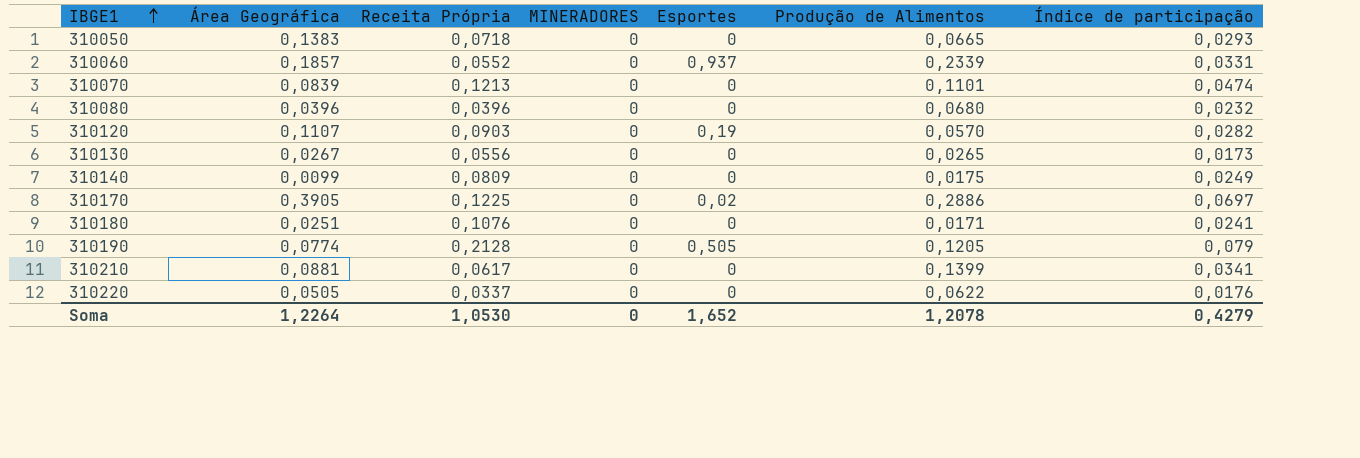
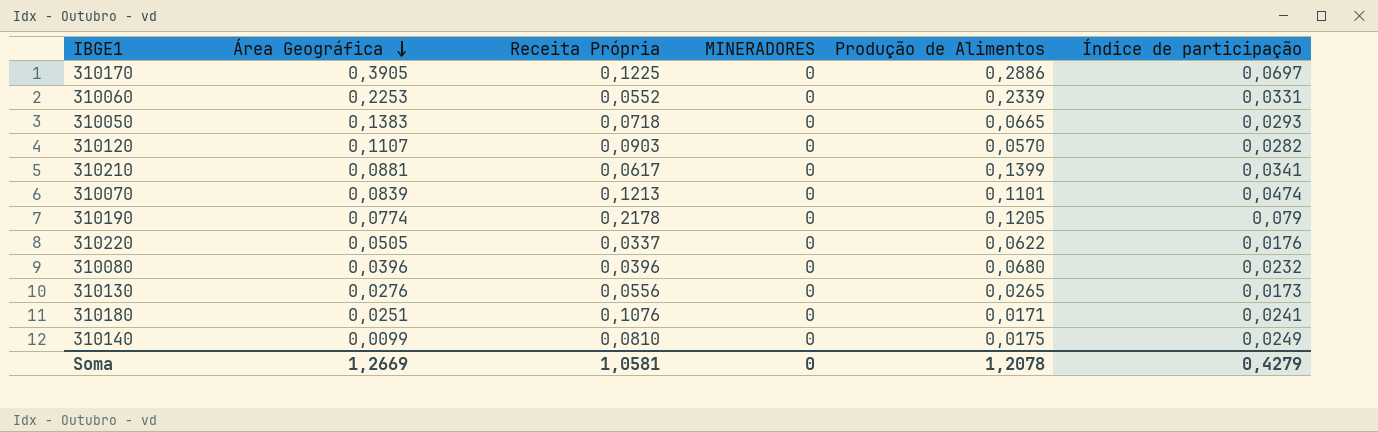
row order: IBGE1 ascending -> Área Geográfica descending
column Esportes | position: 5 -> none
310060 | Área Geográfica: 0,1857 -> 0,2253
310190 | Receita Própria: 0,2128 -> 0,2178
310130 | Área Geográfica: 0,0267 -> 0,0276
310140 | Receita Própria: 0,0809 -> 0,0810
Soma | Área Geográfica: 1,2264 -> 1,2669
Soma | Receita Própria: 1,0530 -> 1,0581

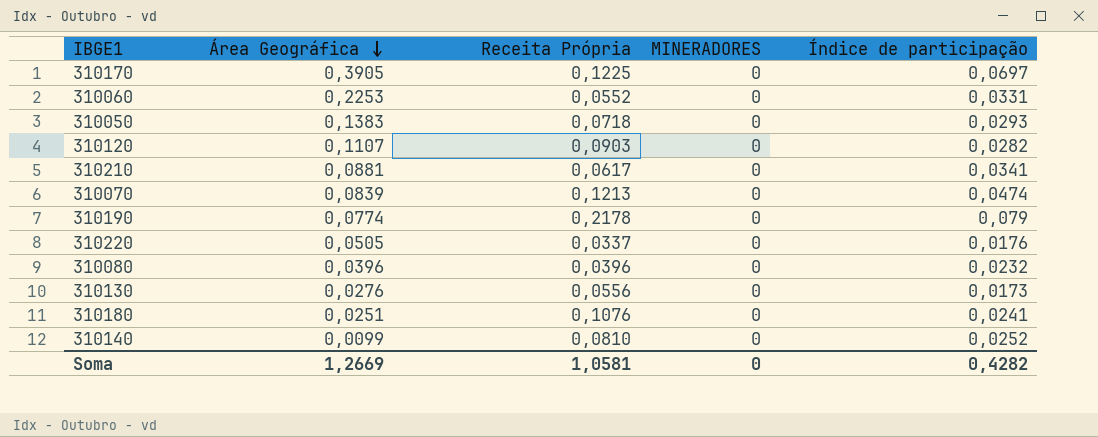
column Produção de Alimentos | position: 5 -> none
310140 | Índice de participação: 0,0249 -> 0,0252
Soma | Índice de participação: 0,4279 -> 0,4282

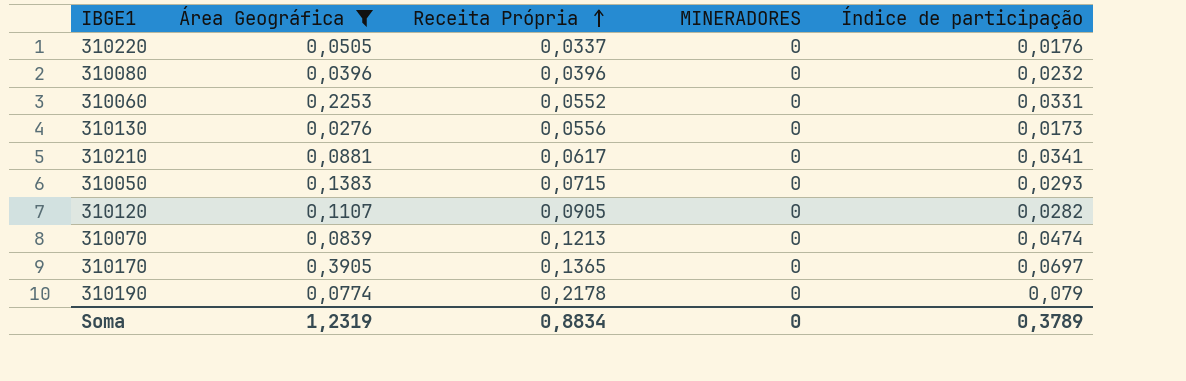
filter: none -> Área Geográfica >= 0,0276
row order: Área Geográfica descending -> Receita Própria ascending
310050 | Receita Própria: 0,0718 -> 0,0715
310120 | Receita Própria: 0,0903 -> 0,0905
310170 | Receita Própria: 0,1225 -> 0,1365
Soma | Área Geográfica: 1,2669 -> 1,2319
Soma | Receita Própria: 1,0581 -> 0,8834
Soma | Índice de participação: 0,4282 -> 0,3789

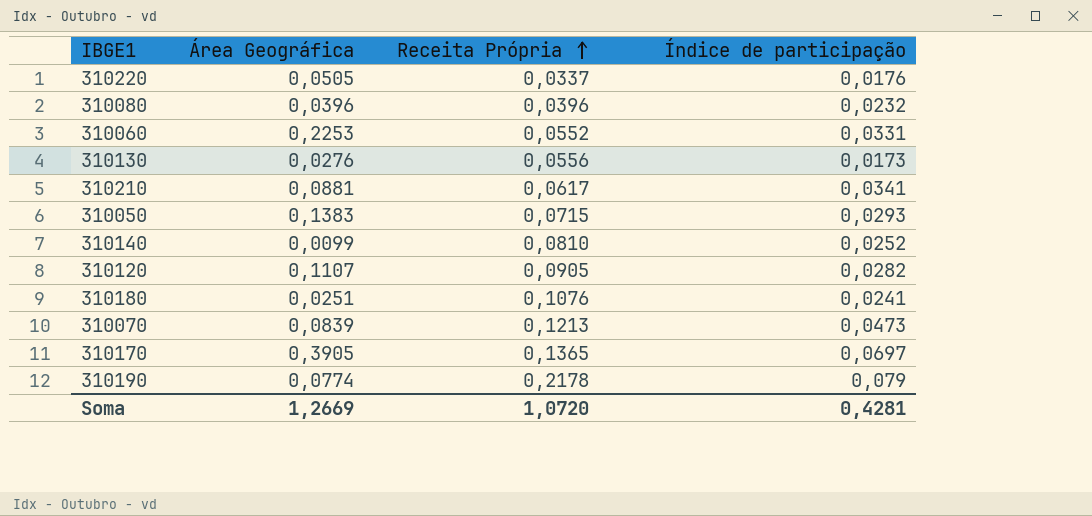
filter: Área Geográfica >= 0,0276 -> none
column MINERADORES | position: 4 -> none
310070 | Índice de participação: 0,0474 -> 0,0473
Soma | Área Geográfica: 1,2319 -> 1,2669
Soma | Receita Própria: 0,8834 -> 1,0720
Soma | Índice de participação: 0,3789 -> 0,4281

